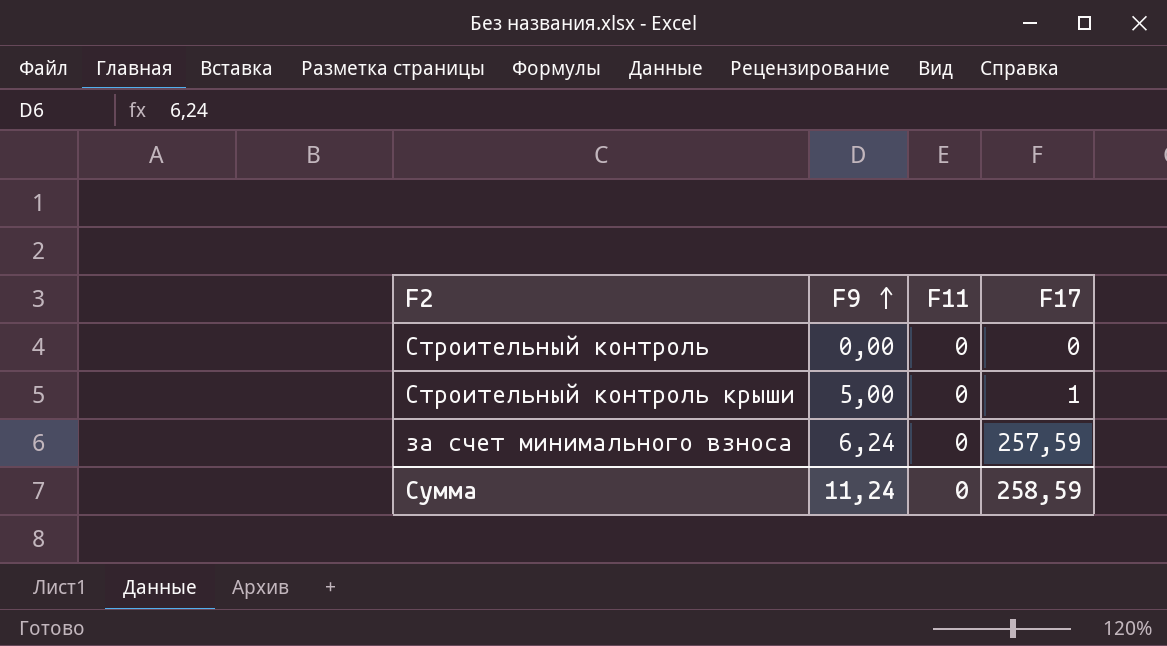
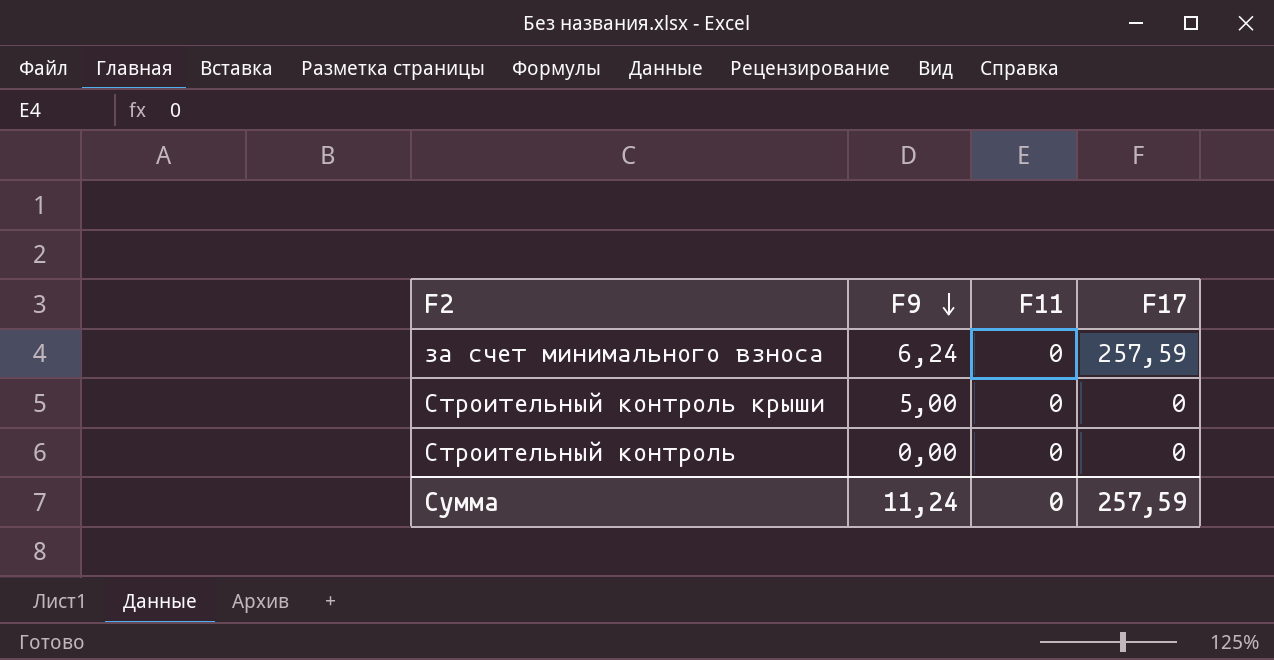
row order: F9 ascending -> F9 descending
Строительный контроль крыши | F17: 1 -> 0
Сумма | F17: 258,59 -> 257,59

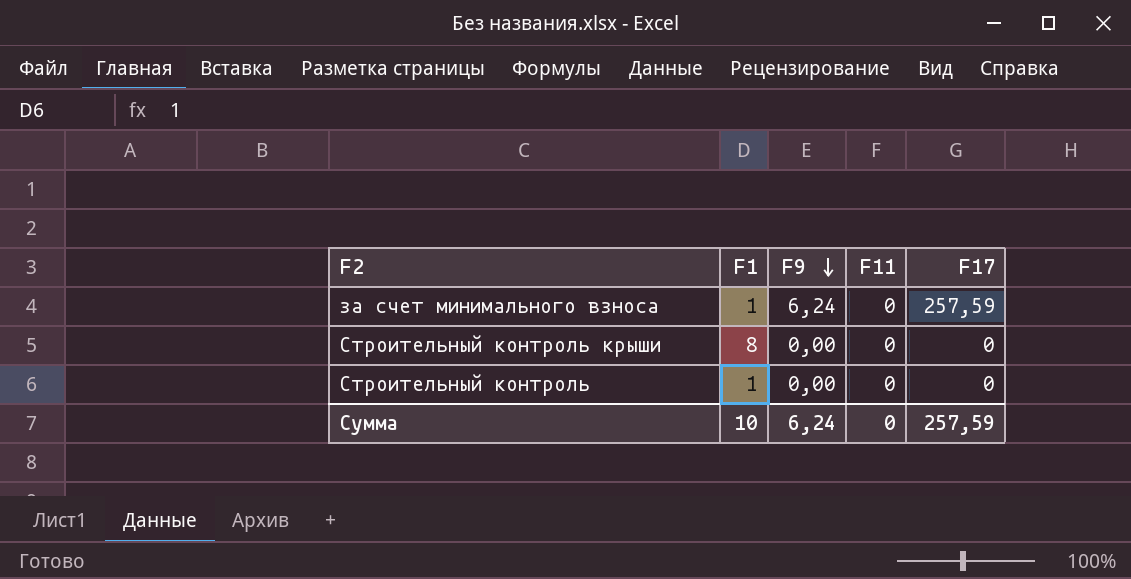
column F1 | position: none -> 2
Строительный контроль крыши | F9: 5,00 -> 0,00
Сумма | F9: 11,24 -> 6,24

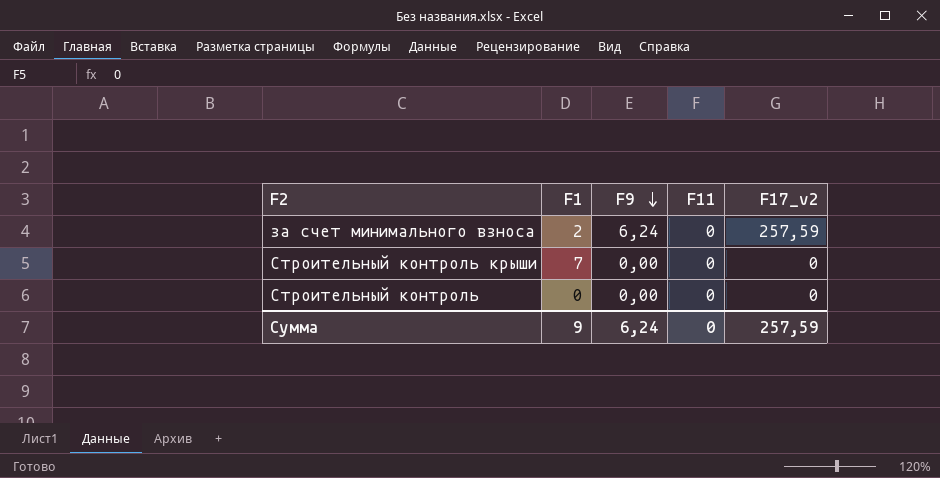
column name: F17 -> F17_v2
за счет минимального взноса | F1: 1 -> 2
Строительный контроль крыши | F1: 8 -> 7
Строительный контроль | F1: 1 -> 0
Сумма | F1: 10 -> 9

